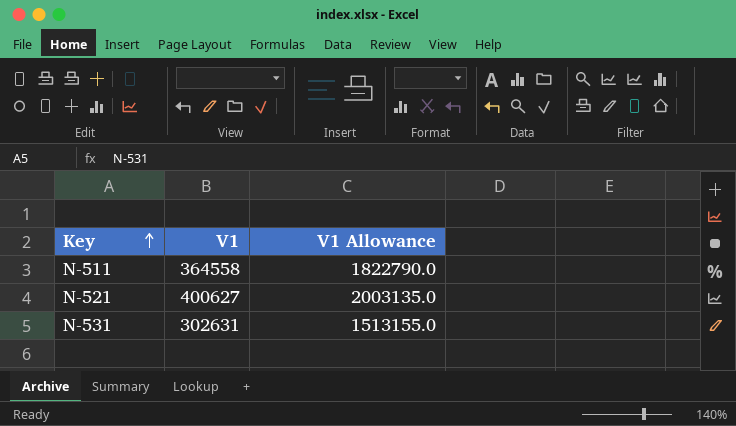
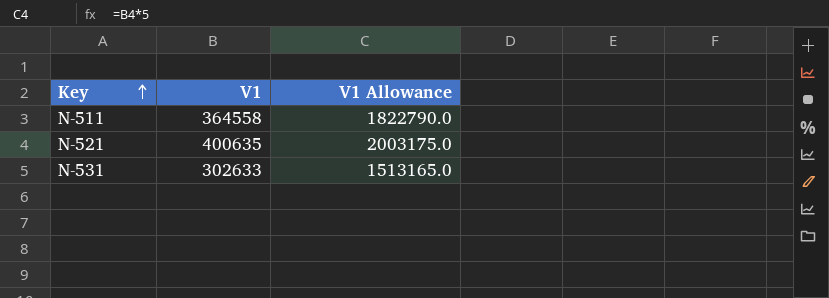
N-521 | V1: 400627 -> 400635
N-521 | V1 Allowance: 2003135.0 -> 2003175.0
N-531 | V1: 302631 -> 302633
N-531 | V1 Allowance: 1513155.0 -> 1513165.0

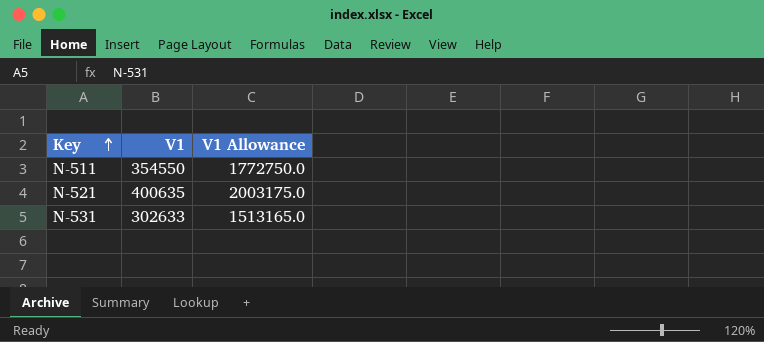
N-511 | V1: 364558 -> 354550
N-511 | V1 Allowance: 1822790.0 -> 1772750.0

